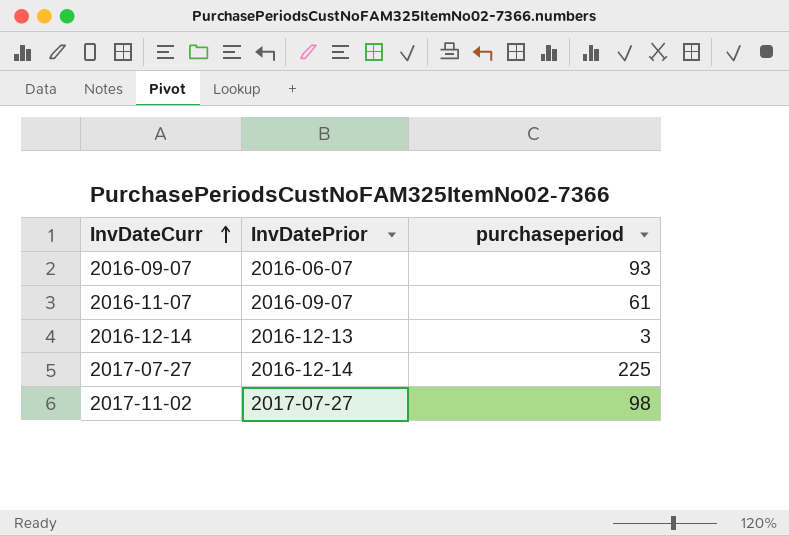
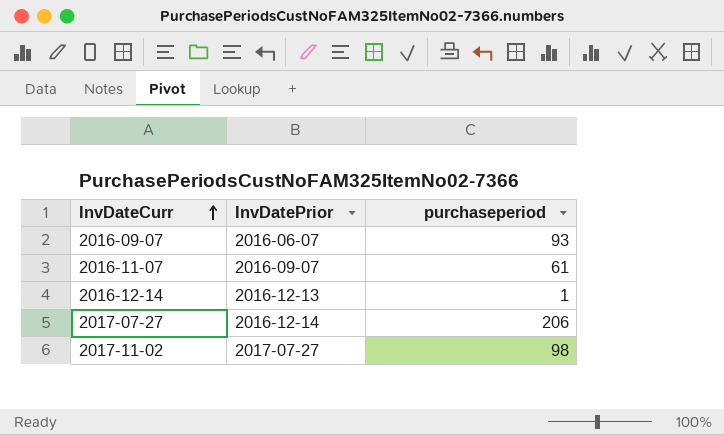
2016-12-14 | purchaseperiod: 3 -> 1
2017-07-27 | purchaseperiod: 225 -> 206

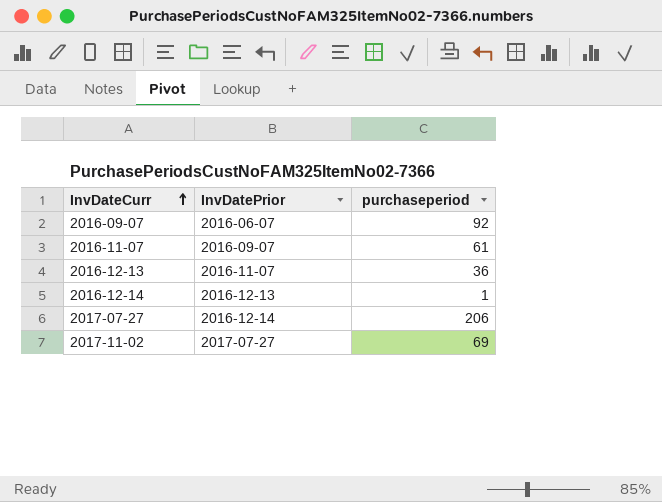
2016-09-07 | purchaseperiod: 93 -> 92
row 2016-12-13: none -> 2016-11-07 | 36
2017-11-02 | purchaseperiod: 98 -> 69

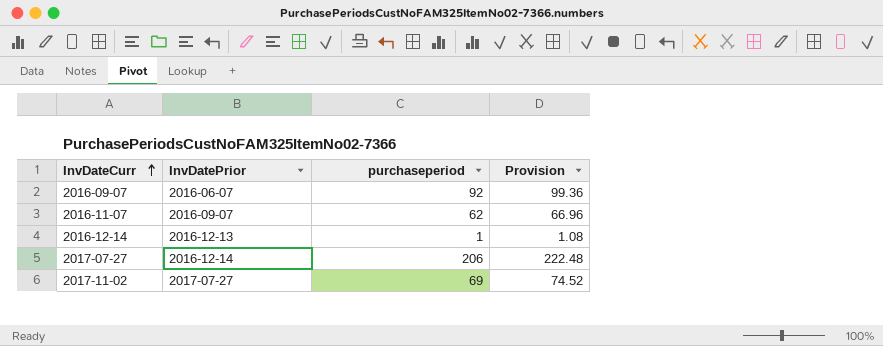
column Provision | formula: none -> [purchaseperiod] * 1.08
row 2016-12-13: 2016-11-07 | 36 -> none
2016-11-07 | purchaseperiod: 61 -> 62

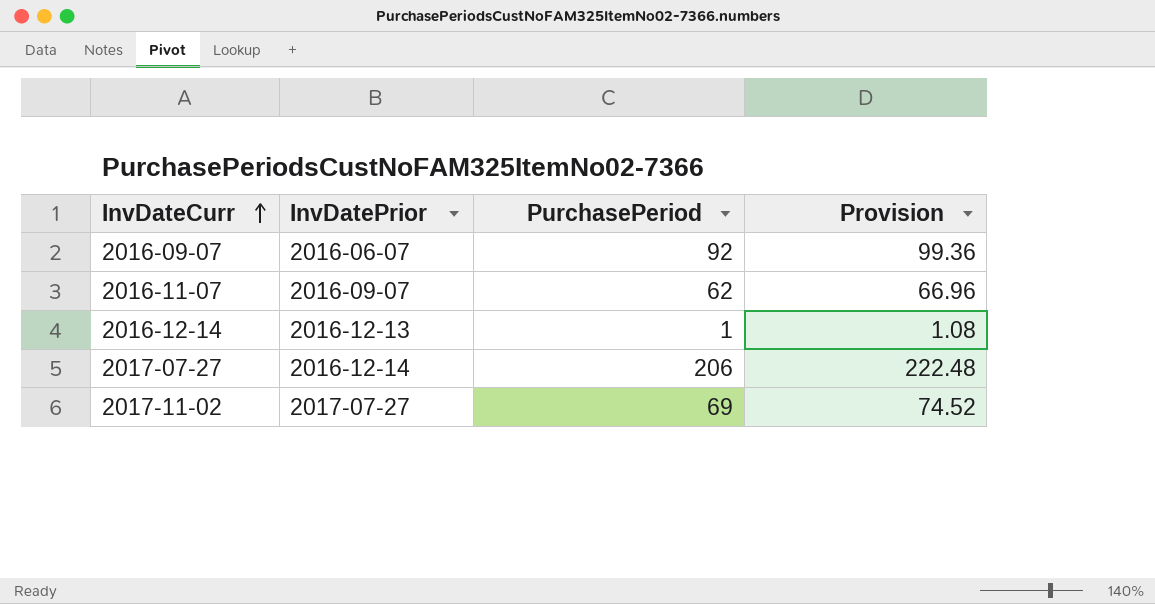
column name: purchaseperiod -> PurchasePeriod

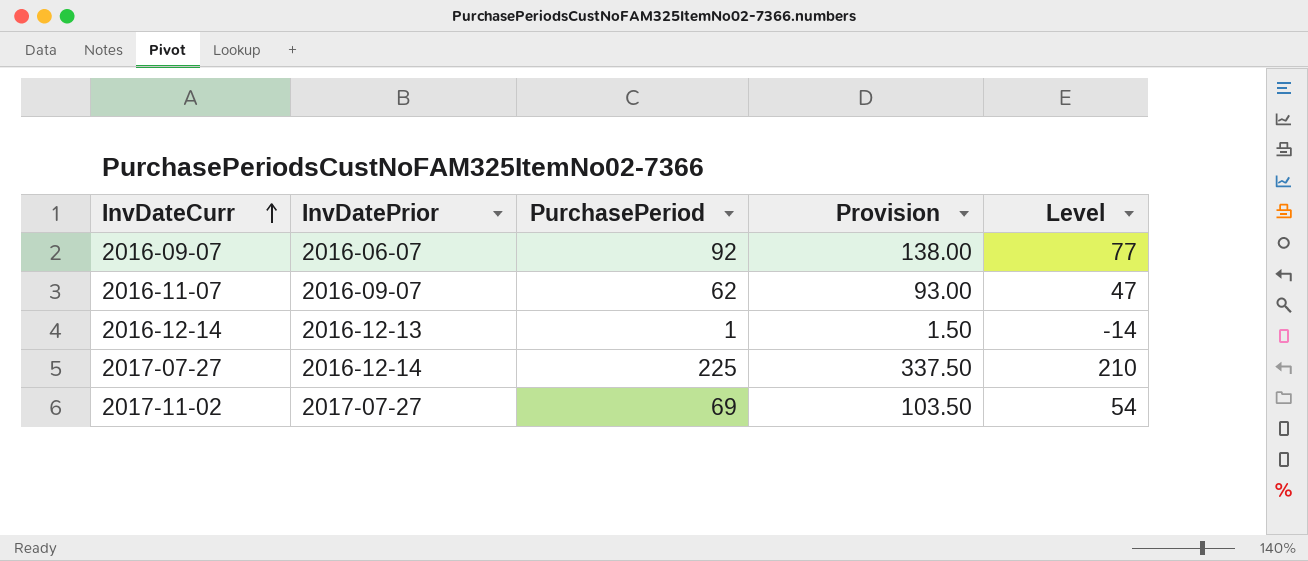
column Provision | formula: [PurchasePeriod] * 1.08 -> [PurchasePeriod] * 1.5
column Level | formula: none -> [PurchasePeriod] - 15
2017-07-27 | PurchasePeriod: 206 -> 225

